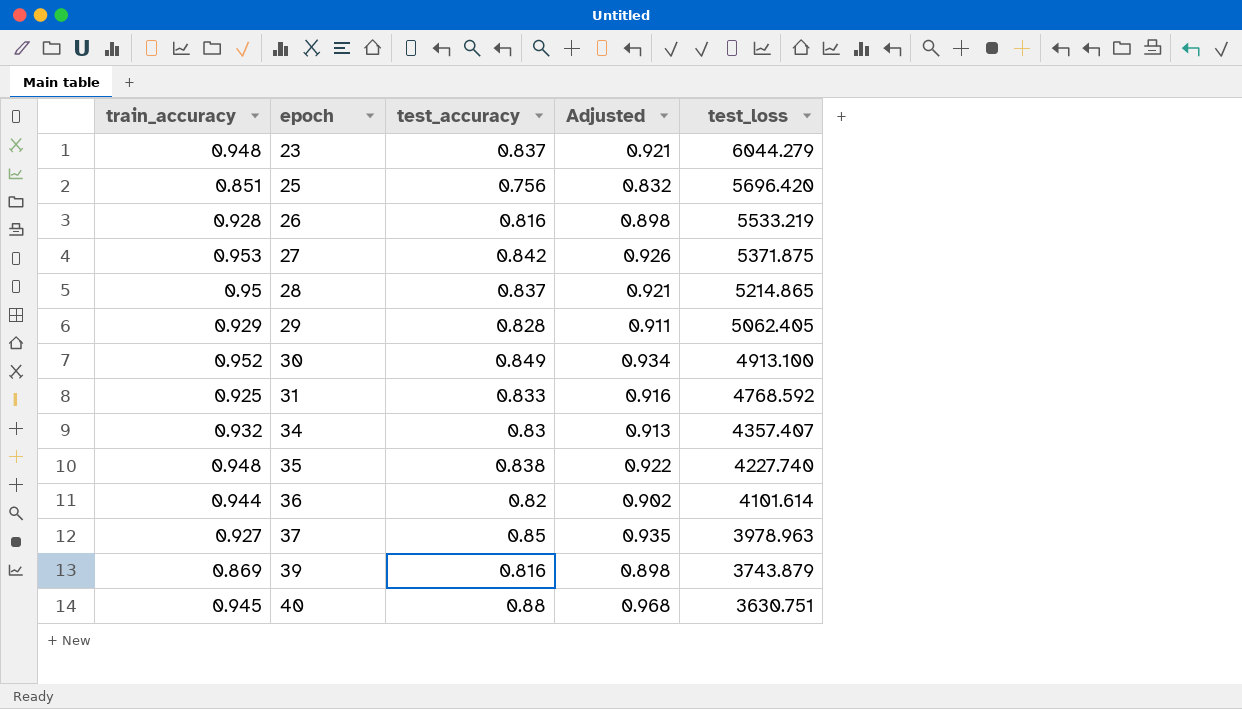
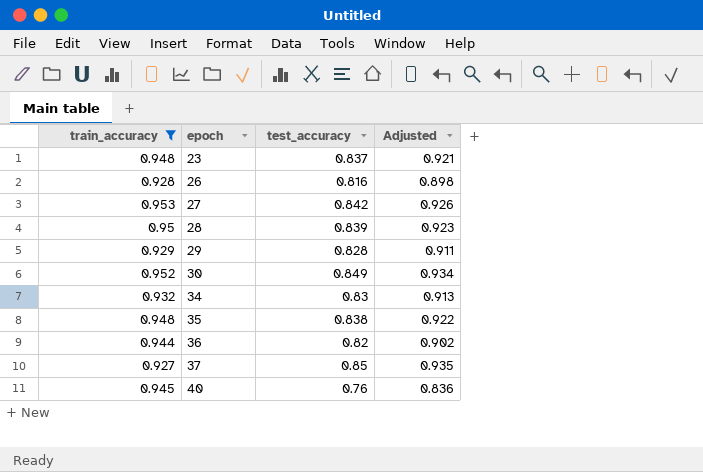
filter: none -> train_accuracy >= 0.927
column test_loss | position: 5 -> none
28 | test_accuracy: 0.837 -> 0.839
28 | Adjusted: 0.921 -> 0.923
40 | test_accuracy: 0.88 -> 0.76
40 | Adjusted: 0.968 -> 0.836

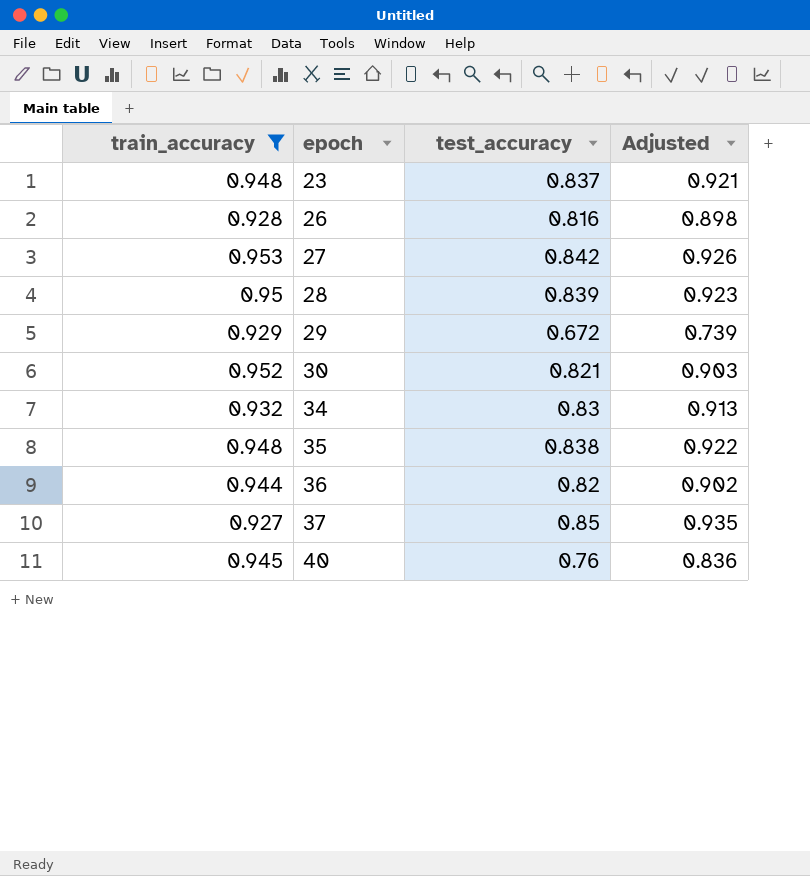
29 | test_accuracy: 0.828 -> 0.672
29 | Adjusted: 0.911 -> 0.739
30 | test_accuracy: 0.849 -> 0.821
30 | Adjusted: 0.934 -> 0.903

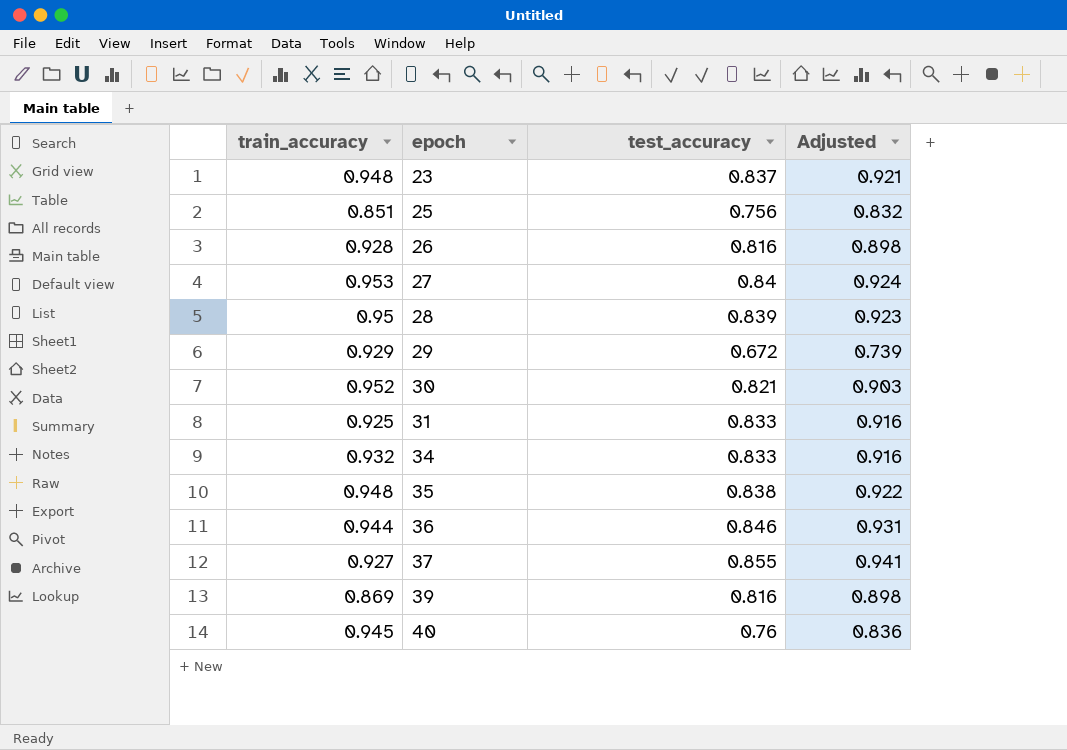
filter: train_accuracy >= 0.927 -> none
27 | test_accuracy: 0.842 -> 0.84
27 | Adjusted: 0.926 -> 0.924
34 | test_accuracy: 0.83 -> 0.833
34 | Adjusted: 0.913 -> 0.916
36 | test_accuracy: 0.82 -> 0.846
36 | Adjusted: 0.902 -> 0.931
37 | test_accuracy: 0.85 -> 0.855
37 | Adjusted: 0.935 -> 0.941

